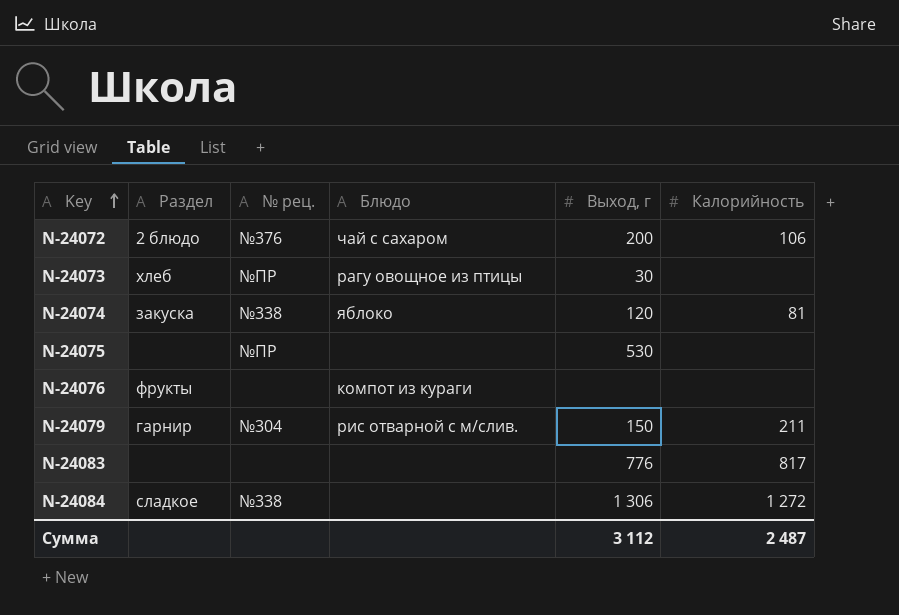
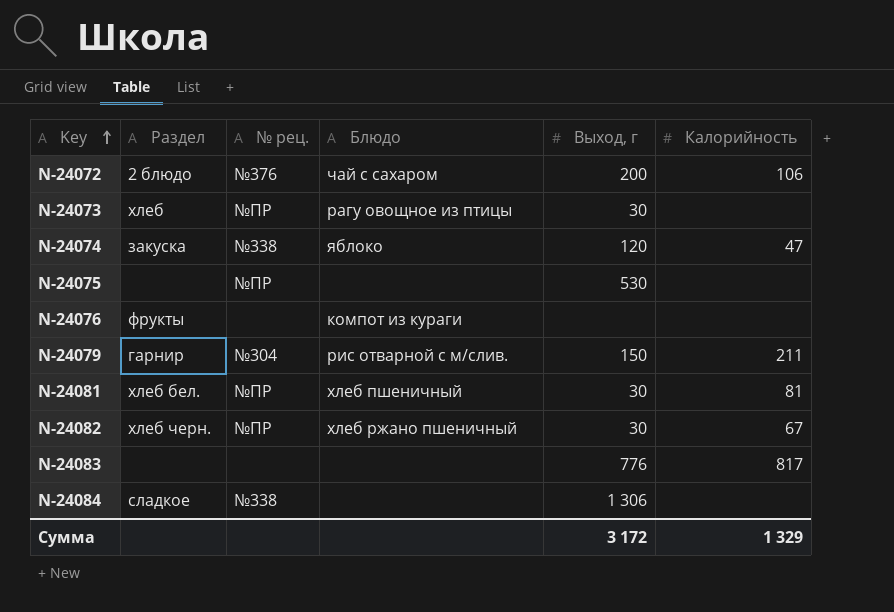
N-24074 | Калорийность: 81 -> 47
row N-24081: none -> хлеб бел. | №ПР | хлеб пшеничный | 30 | 81
row N-24082: none -> хлеб черн. | №ПР | хлеб ржано пшеничный | 30 | 67
N-24084 | Калорийность: 1 272 -> none
Сумма | Выход, г: 3 112 -> 3 172
Сумма | Калорийность: 2 487 -> 1 329

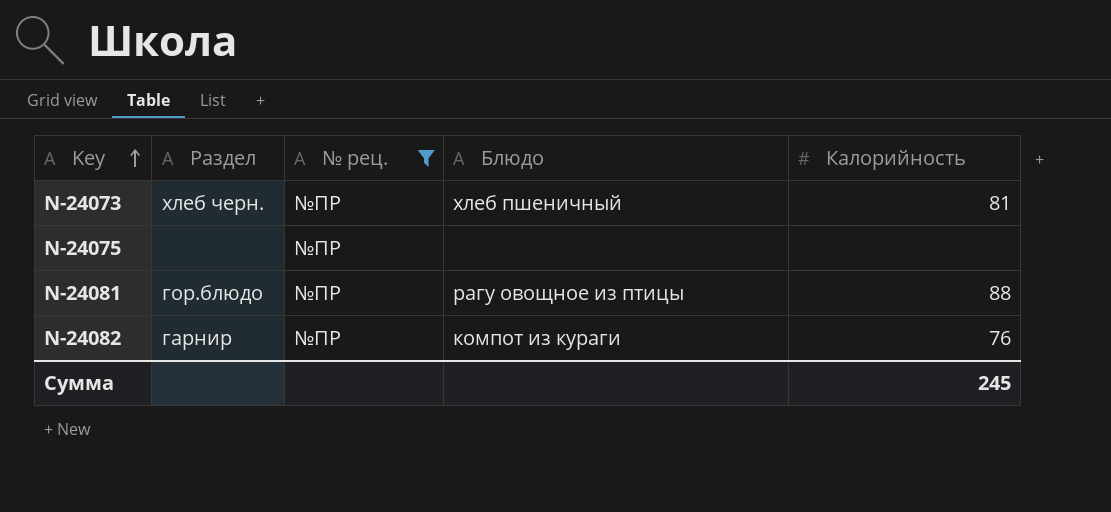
filter: none -> № рец. = №ПР
column Выход, г | position: 5 -> none
N-24073 | Раздел: хлеб -> хлеб черн.
N-24073 | Блюдо: рагу овощное из птицы -> хлеб пшеничный
N-24073 | Калорийность: none -> 81
N-24081 | Раздел: хлеб бел. -> гор.блюдо
N-24081 | Блюдо: хлеб пшеничный -> рагу овощное из птицы
N-24081 | Калорийность: 81 -> 88
N-24082 | Раздел: хлеб черн. -> гарнир
N-24082 | Блюдо: хлеб ржано пшеничный -> компот из кураги
N-24082 | Калорийность: 67 -> 76
Сумма | Калорийность: 1 329 -> 245

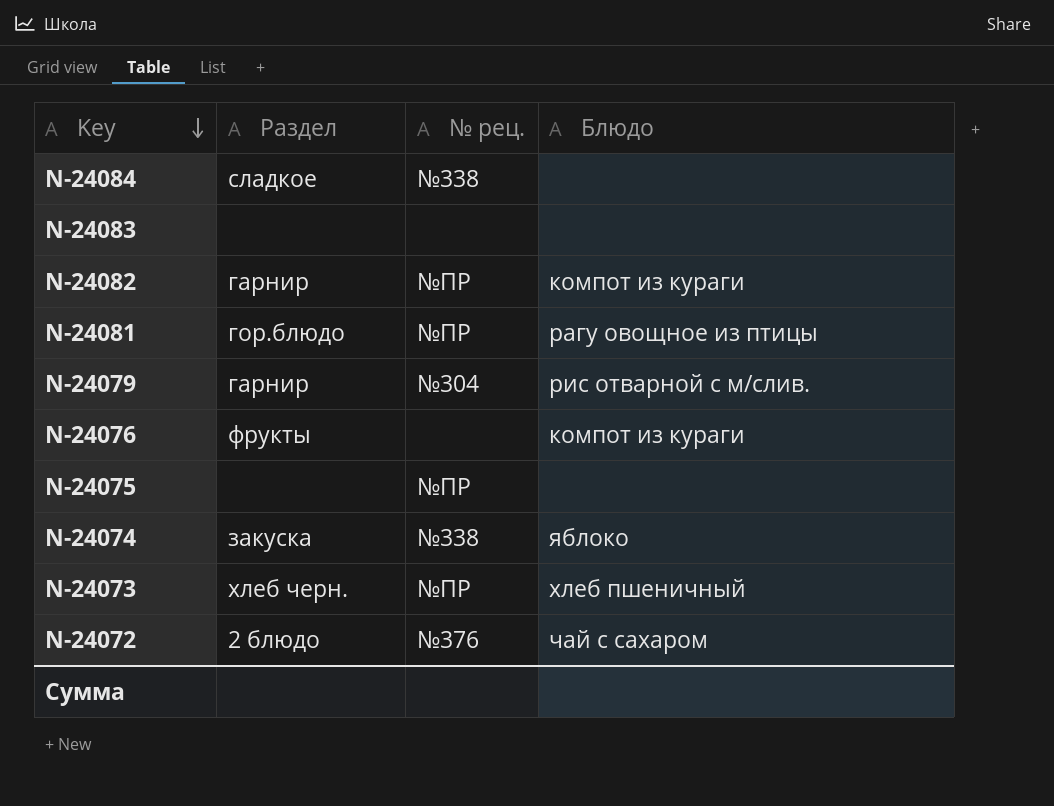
filter: № рец. = №ПР -> none
row order: Key ascending -> Key descending
column Калорийность | position: 5 -> none

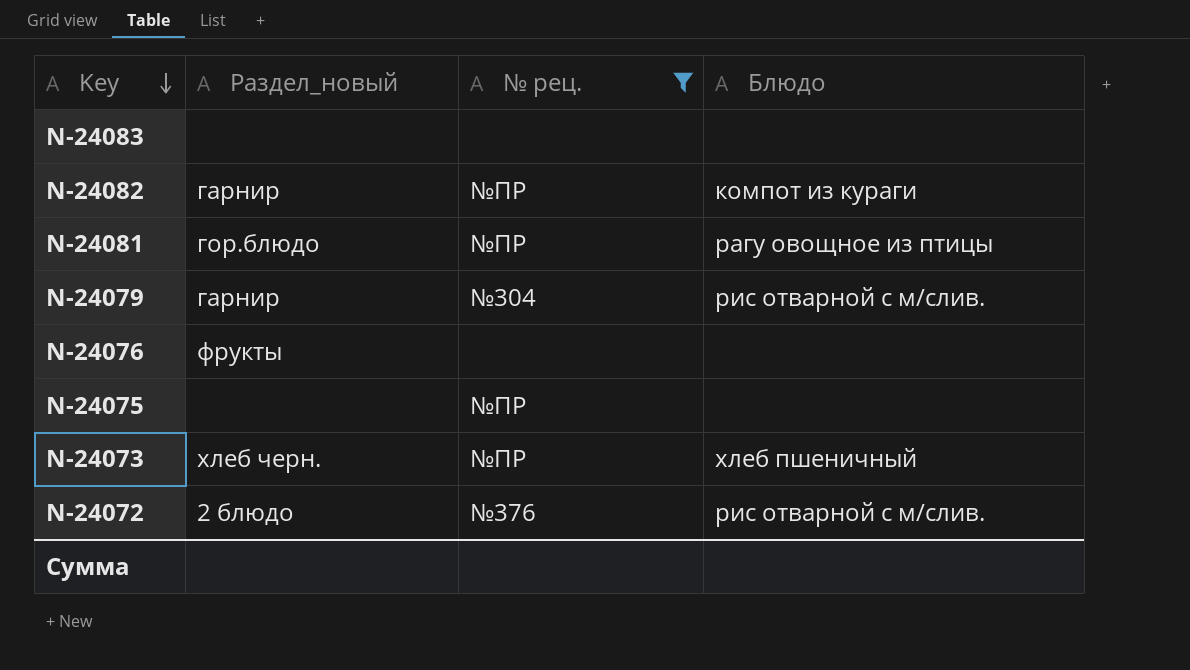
filter: none -> № рец. != №338
column name: Раздел -> Раздел_новый
N-24076 | Блюдо: компот из кураги -> none
N-24072 | Блюдо: чай с сахаром -> рис отварной с м/слив.

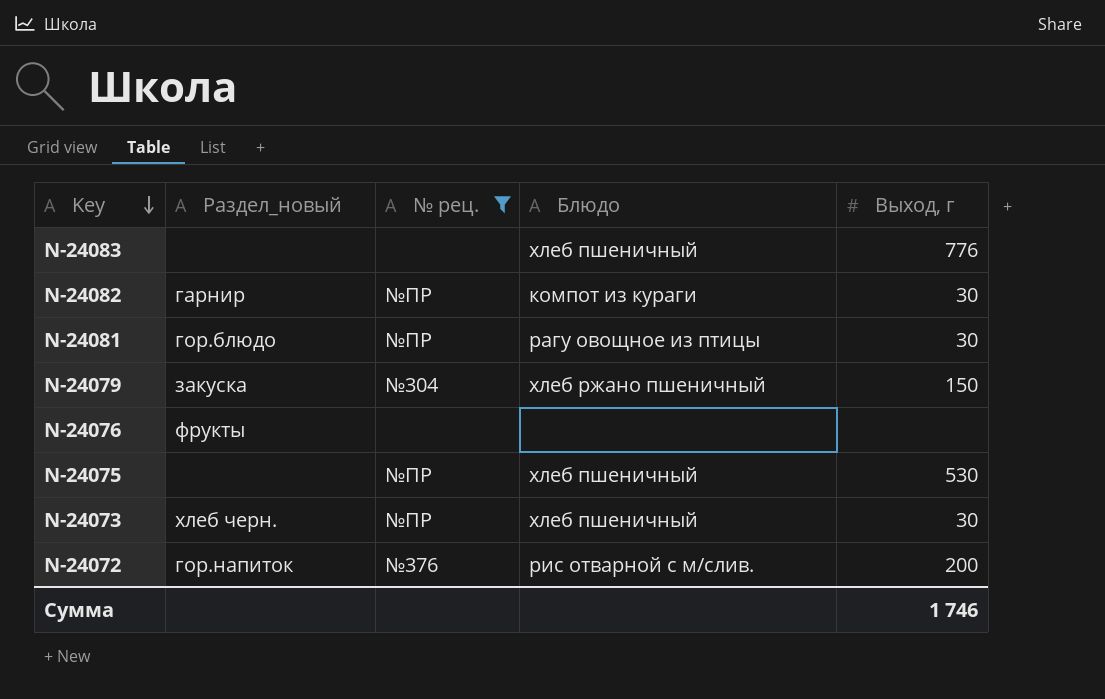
column Выход, г | position: none -> 5
N-24083 | Блюдо: none -> хлеб пшеничный
N-24079 | Раздел_новый: гарнир -> закуска
N-24079 | Блюдо: рис отварной с м/слив. -> хлеб ржано пшеничный
N-24075 | Блюдо: none -> хлеб пшеничный
N-24072 | Раздел_новый: 2 блюдо -> гор.напиток

